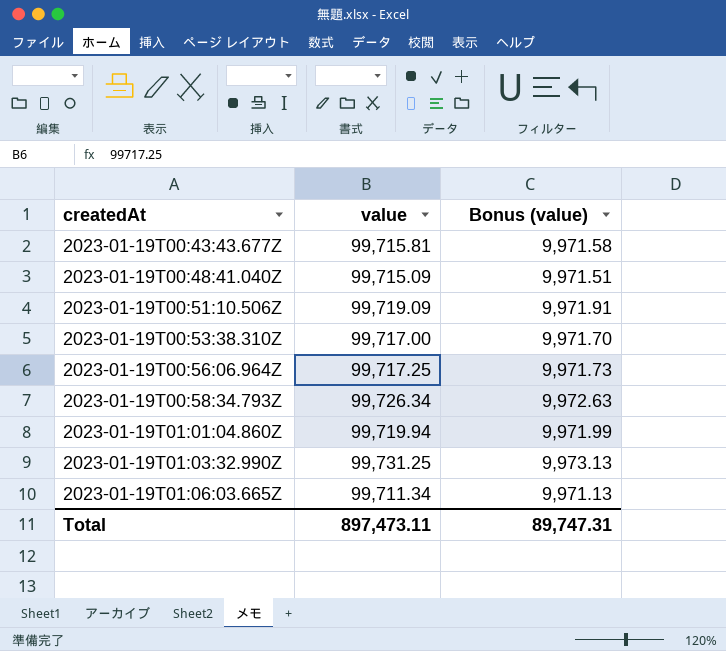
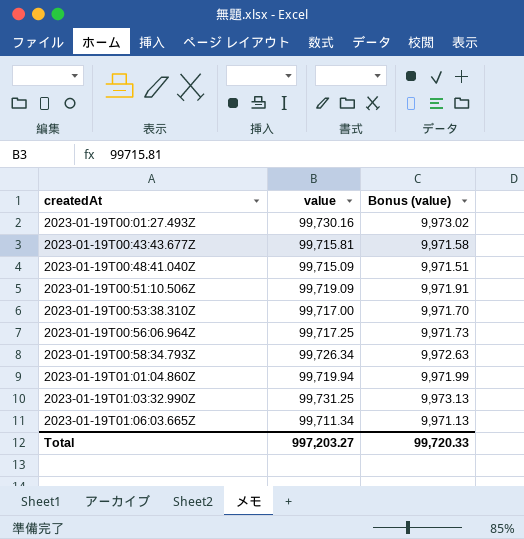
row 2023-01-19T00:01:27.493Z: none -> 99,730.16 | 9,973.02
Total | value: 897,473.11 -> 997,203.27
Total | Bonus (value): 89,747.31 -> 99,720.33

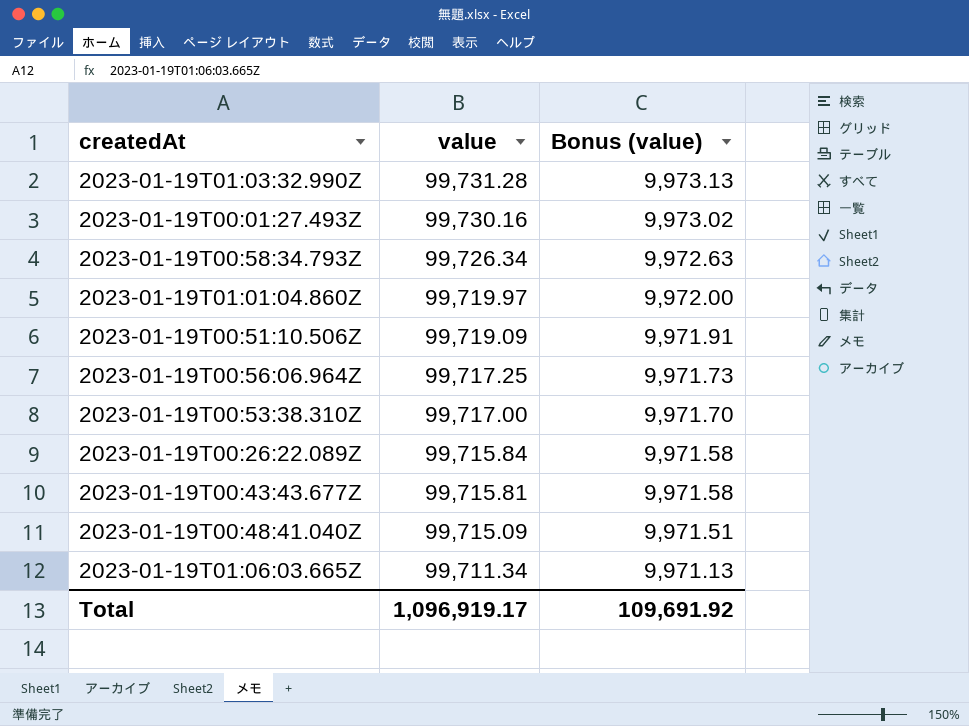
row order: createdAt ascending -> value descending
2023-01-19T01:03:32.990Z | value: 99,731.25 -> 99,731.28
2023-01-19T01:01:04.860Z | value: 99,719.94 -> 99,719.97
2023-01-19T01:01:04.860Z | Bonus (value): 9,971.99 -> 9,972.00
row 2023-01-19T00:26:22.089Z: none -> 99,715.84 | 9,971.58
Total | value: 997,203.27 -> 1,096,919.17
Total | Bonus (value): 99,720.33 -> 109,691.92

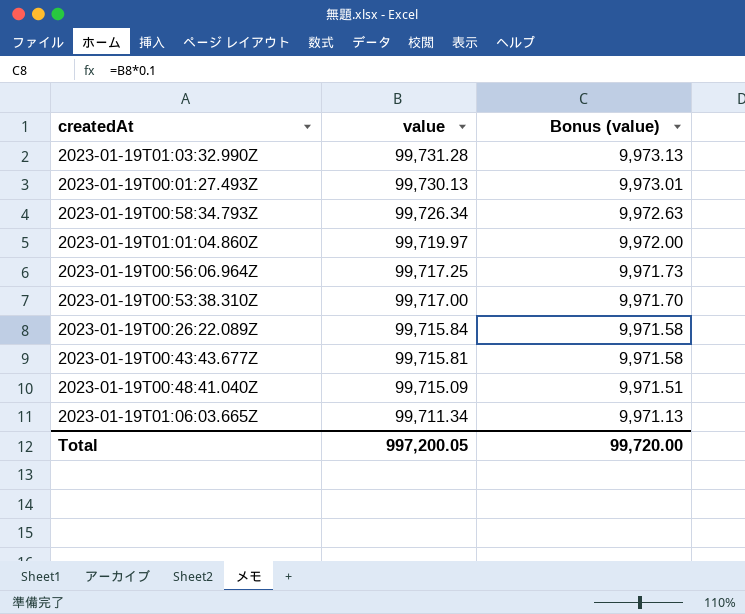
row 2023-01-19T00:51:10.506Z: 99,719.09 | 9,971.91 -> none
2023-01-19T00:01:27.493Z | value: 99,730.16 -> 99,730.13
2023-01-19T00:01:27.493Z | Bonus (value): 9,973.02 -> 9,973.01
Total | value: 1,096,919.17 -> 997,200.05
Total | Bonus (value): 109,691.92 -> 99,720.00

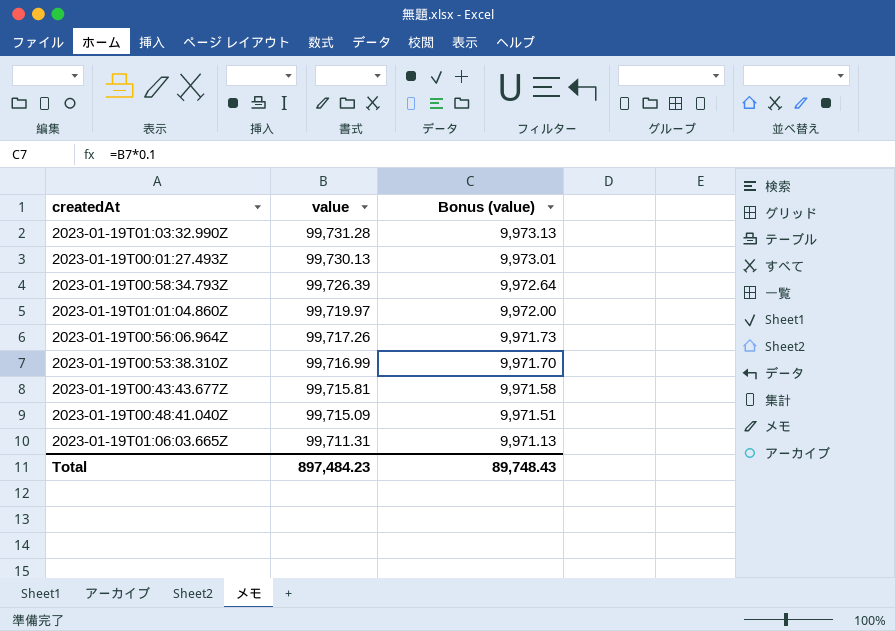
row 2023-01-19T00:26:22.089Z: 99,715.84 | 9,971.58 -> none
2023-01-19T00:58:34.793Z | value: 99,726.34 -> 99,726.39
2023-01-19T00:58:34.793Z | Bonus (value): 9,972.63 -> 9,972.64
2023-01-19T00:56:06.964Z | value: 99,717.25 -> 99,717.26
2023-01-19T00:53:38.310Z | value: 99,717.00 -> 99,716.99
2023-01-19T01:06:03.665Z | value: 99,711.34 -> 99,711.31
Total | value: 997,200.05 -> 897,484.23
Total | Bonus (value): 99,720.00 -> 89,748.43

